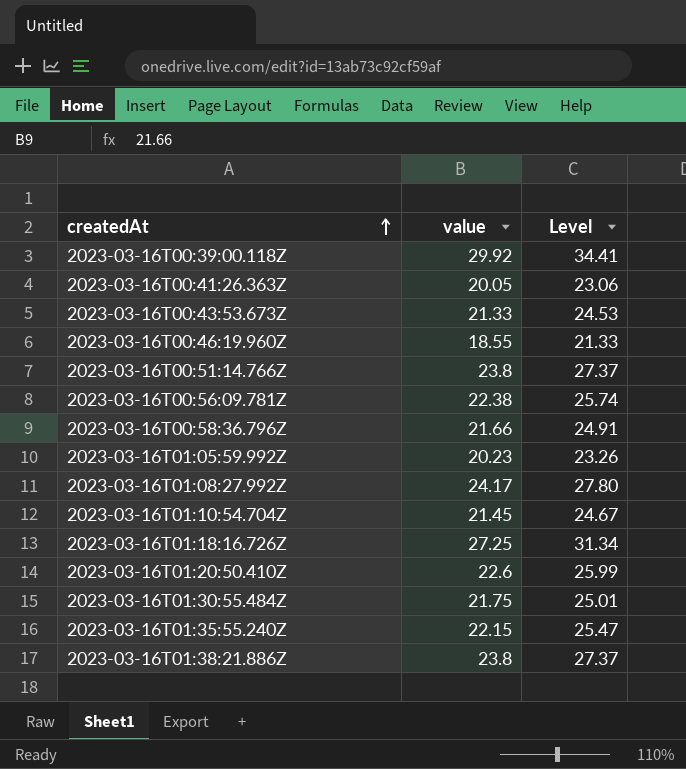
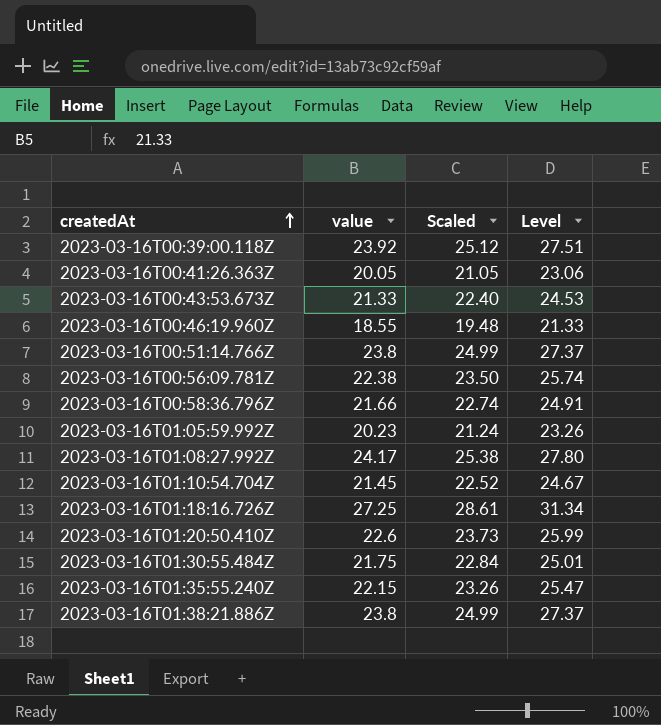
column Scaled | formula: none -> [value] * 1.05
2023-03-16T00:39:00.118Z | value: 29.92 -> 23.92
2023-03-16T00:39:00.118Z | Level: 34.41 -> 27.51

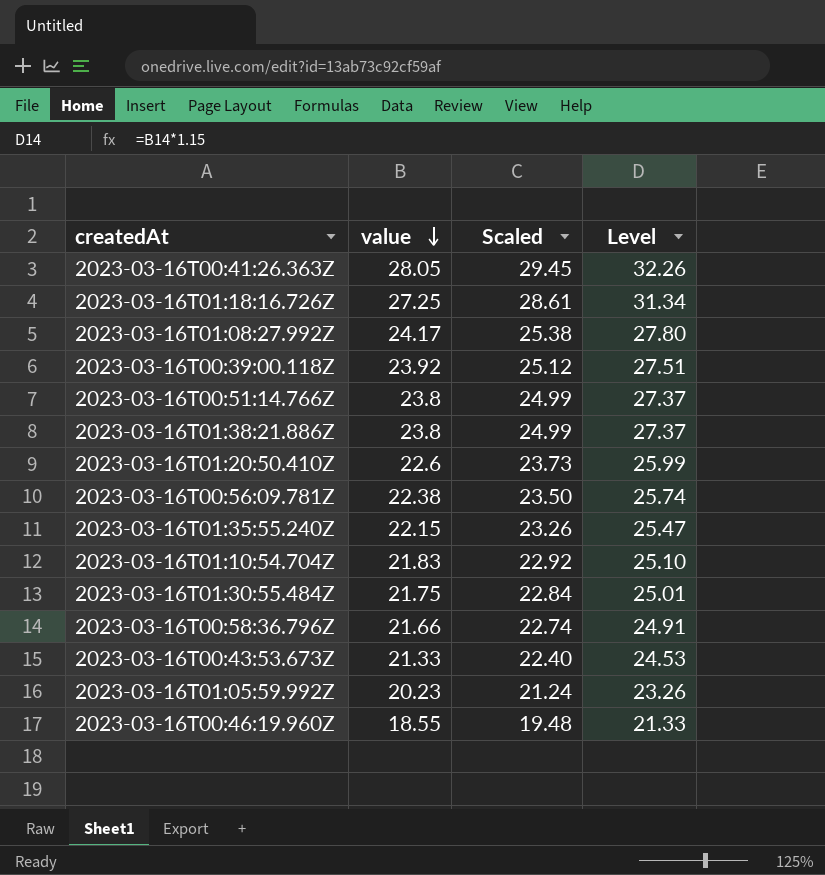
row order: createdAt ascending -> value descending
2023-03-16T00:41:26.363Z | value: 20.05 -> 28.05
2023-03-16T00:41:26.363Z | Scaled: 21.05 -> 29.45
2023-03-16T00:41:26.363Z | Level: 23.06 -> 32.26
2023-03-16T01:10:54.704Z | value: 21.45 -> 21.83
2023-03-16T01:10:54.704Z | Scaled: 22.52 -> 22.92
2023-03-16T01:10:54.704Z | Level: 24.67 -> 25.10

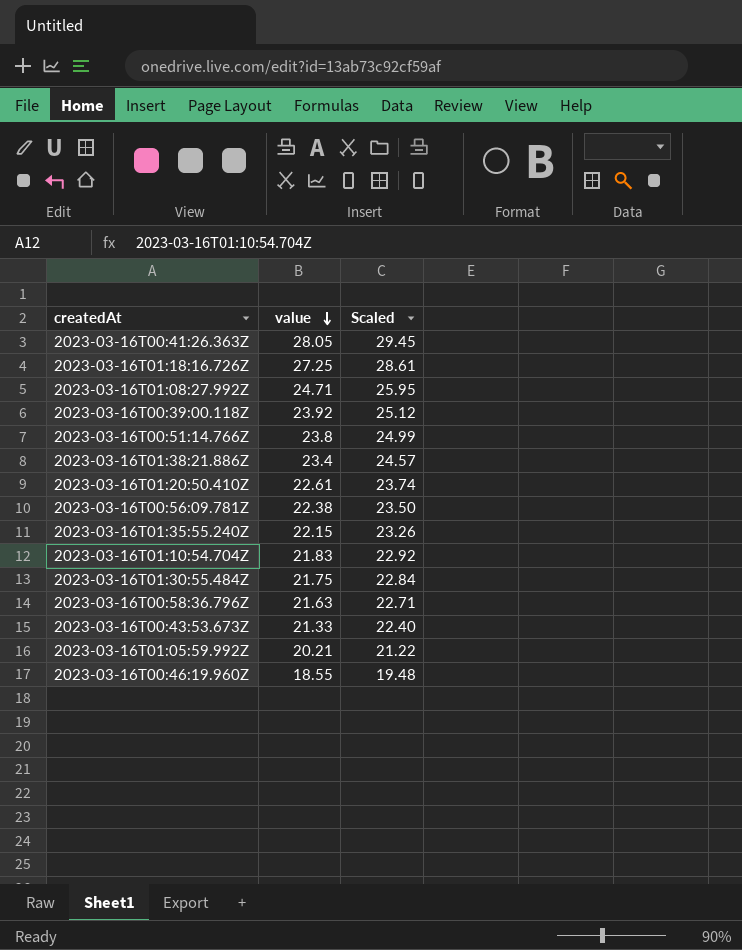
column Level | formula: [value] * 1.15 -> none
2023-03-16T01:08:27.992Z | value: 24.17 -> 24.71
2023-03-16T01:08:27.992Z | Scaled: 25.38 -> 25.95
2023-03-16T01:38:21.886Z | value: 23.8 -> 23.4
2023-03-16T01:38:21.886Z | Scaled: 24.99 -> 24.57
2023-03-16T01:20:50.410Z | value: 22.6 -> 22.61
2023-03-16T01:20:50.410Z | Scaled: 23.73 -> 23.74
2023-03-16T00:58:36.796Z | value: 21.66 -> 21.63
2023-03-16T00:58:36.796Z | Scaled: 22.74 -> 22.71
2023-03-16T01:05:59.992Z | value: 20.23 -> 20.21
2023-03-16T01:05:59.992Z | Scaled: 21.24 -> 21.22

